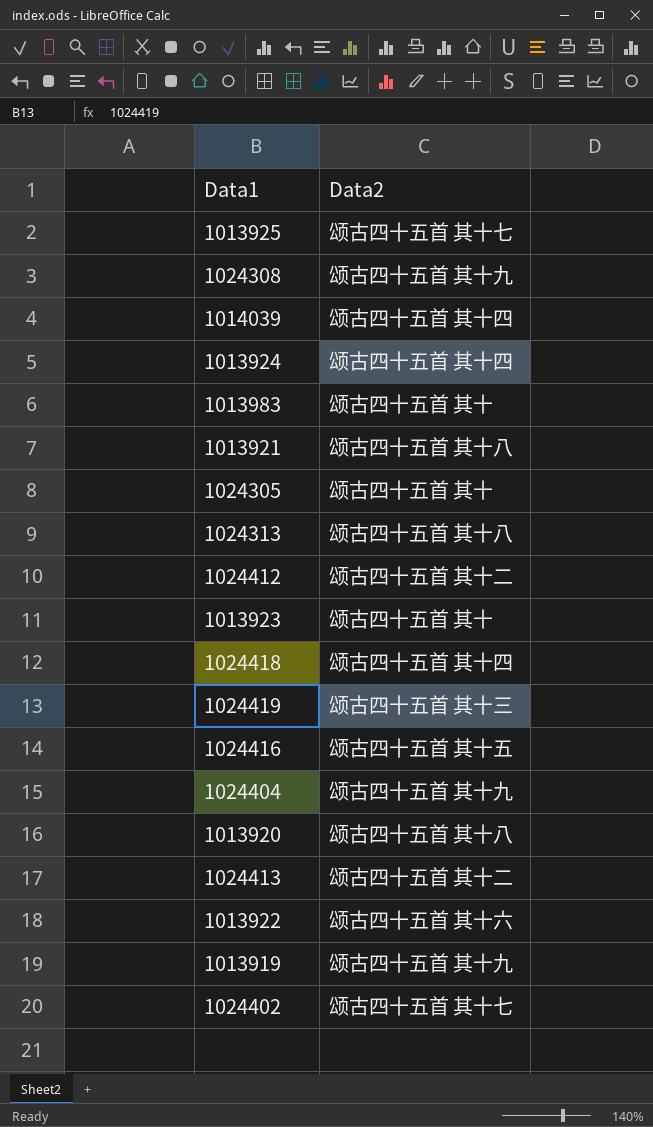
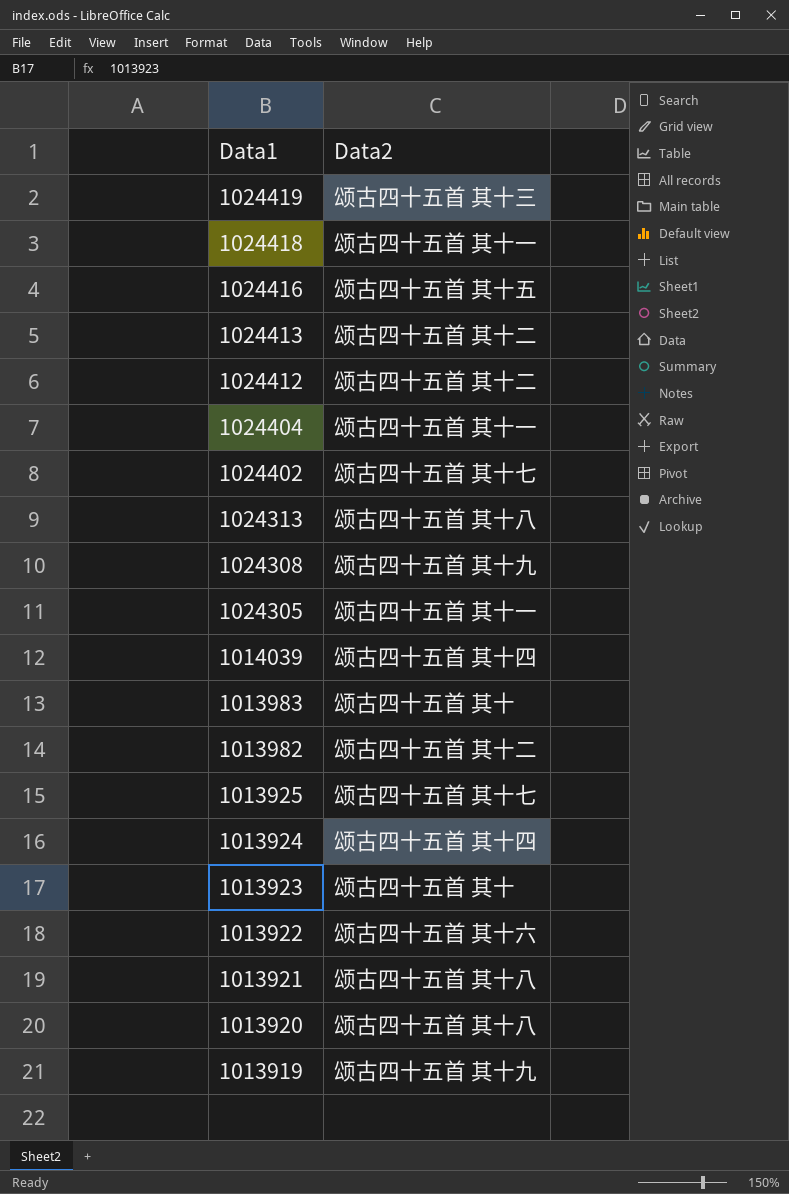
row order: none -> Data1 descending
1024418 | Data2: 颂古四十五首 其十四 -> 颂古四十五首 其十一
1024404 | Data2: 颂古四十五首 其十九 -> 颂古四十五首 其十一
1024305 | Data2: 颂古四十五首 其十 -> 颂古四十五首 其十一
row 1013982: none -> 颂古四十五首 其十二

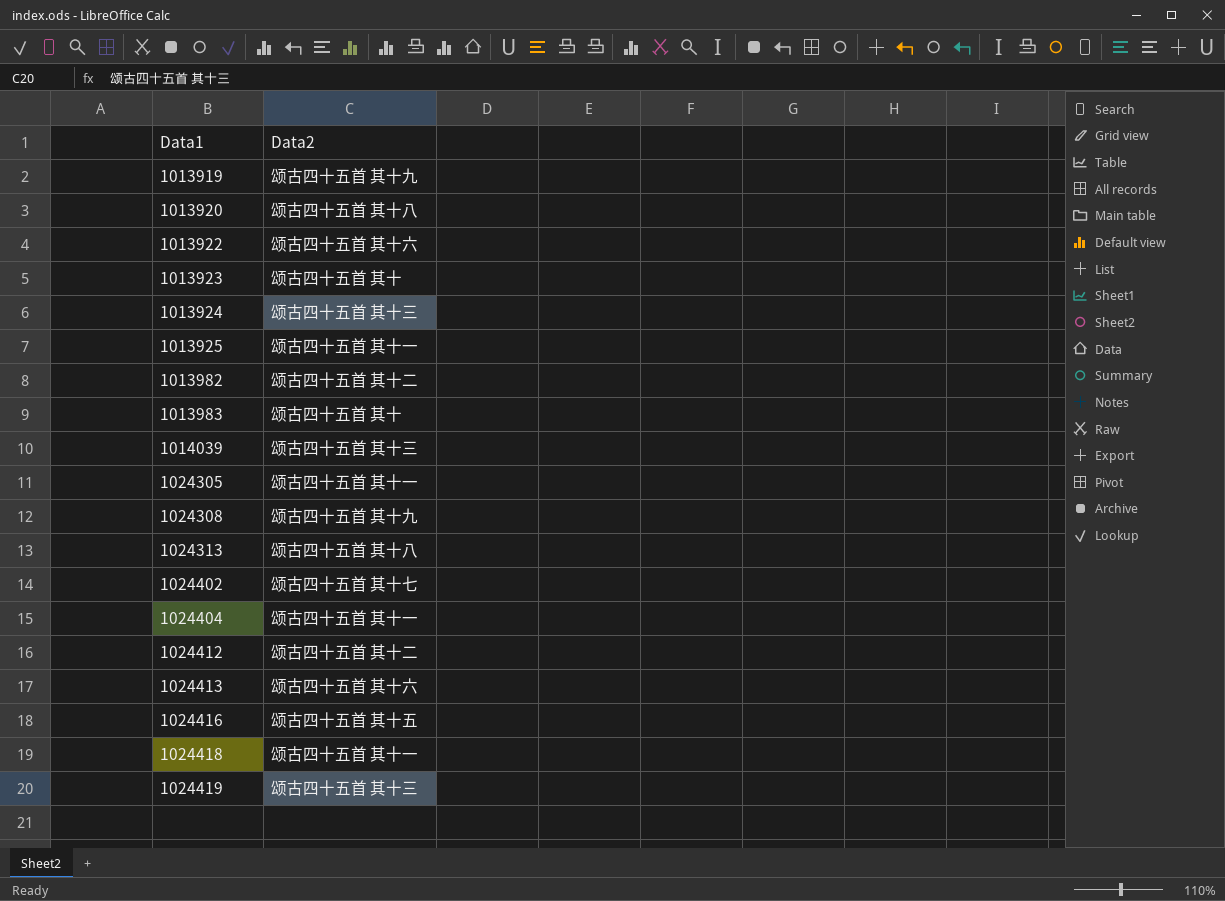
row order: Data1 descending -> Data1 ascending
row 1013921: 颂古四十五首 其十八 -> none
1013924 | Data2: 颂古四十五首 其十四 -> 颂古四十五首 其十三
1013925 | Data2: 颂古四十五首 其十七 -> 颂古四十五首 其十一
1014039 | Data2: 颂古四十五首 其十四 -> 颂古四十五首 其十三
1024413 | Data2: 颂古四十五首 其十二 -> 颂古四十五首 其十六

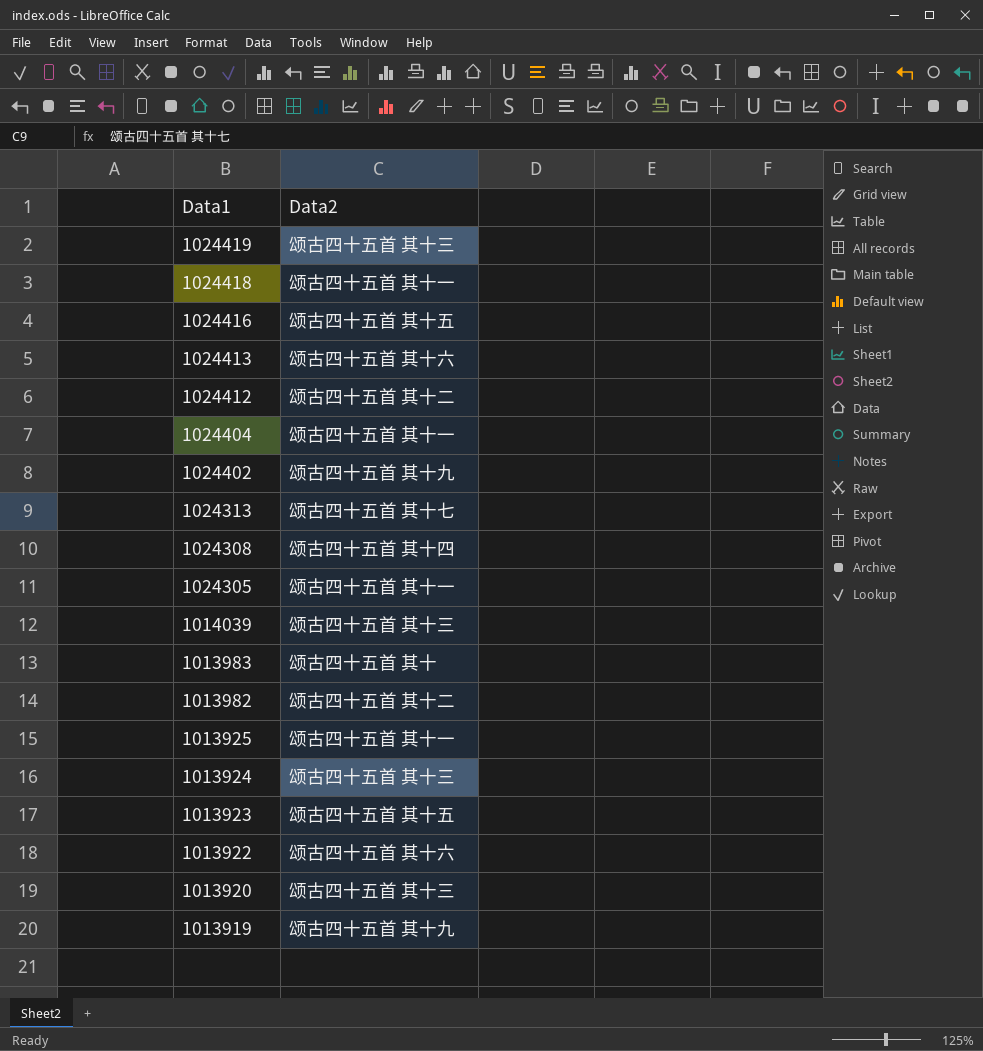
row order: Data1 ascending -> Data1 descending
1024402 | Data2: 颂古四十五首 其十七 -> 颂古四十五首 其十九
1024313 | Data2: 颂古四十五首 其十八 -> 颂古四十五首 其十七
1024308 | Data2: 颂古四十五首 其十九 -> 颂古四十五首 其十四
1013923 | Data2: 颂古四十五首 其十 -> 颂古四十五首 其十五
1013920 | Data2: 颂古四十五首 其十八 -> 颂古四十五首 其十三

